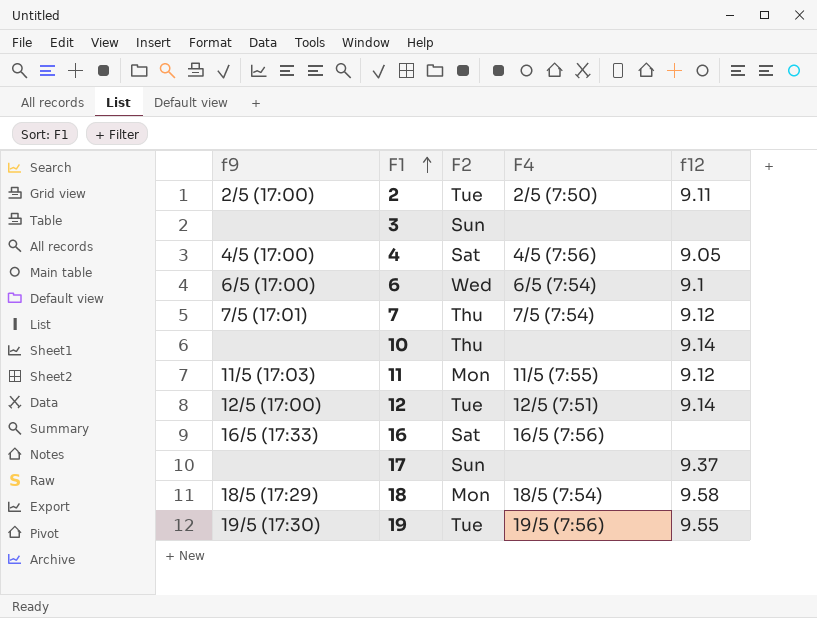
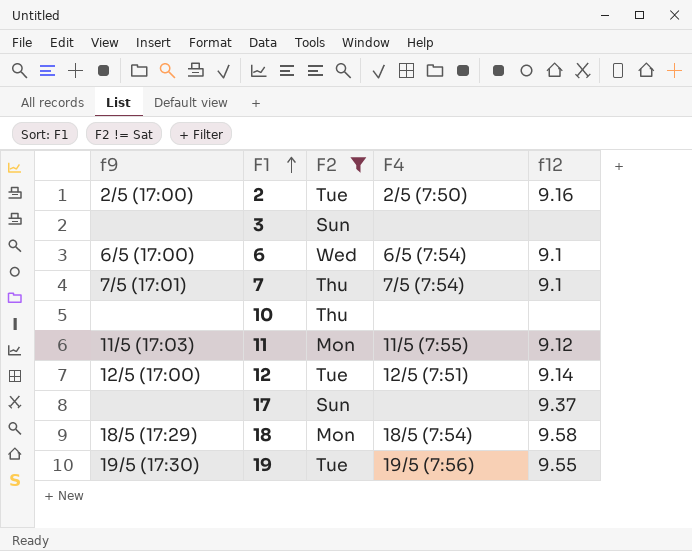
filter: none -> F2 != Sat
2 | f12: 9.11 -> 9.16
7 | f12: 9.12 -> 9.1
10 | f12: 9.14 -> none

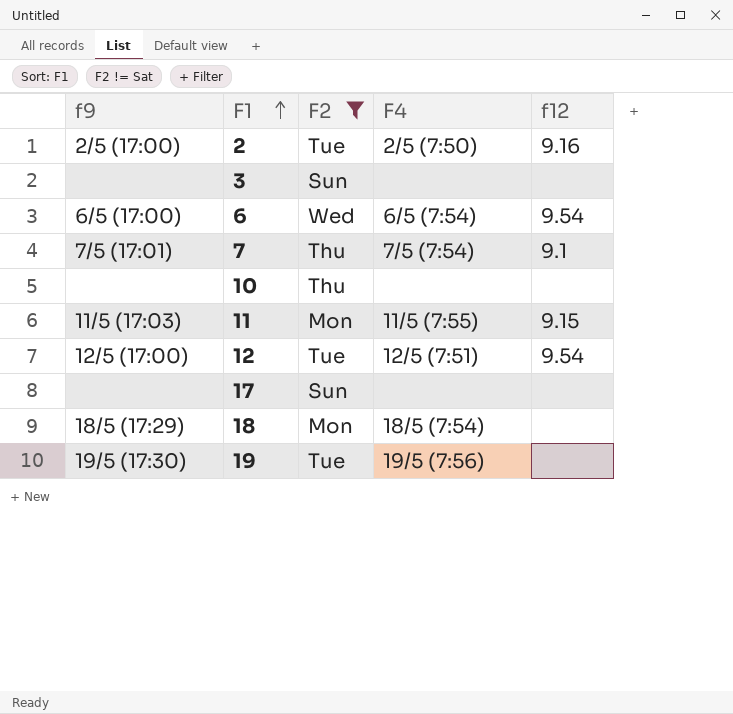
6 | f12: 9.1 -> 9.54
11 | f12: 9.12 -> 9.15
12 | f12: 9.14 -> 9.54
17 | f12: 9.37 -> none
18 | f12: 9.58 -> none
19 | f12: 9.55 -> none

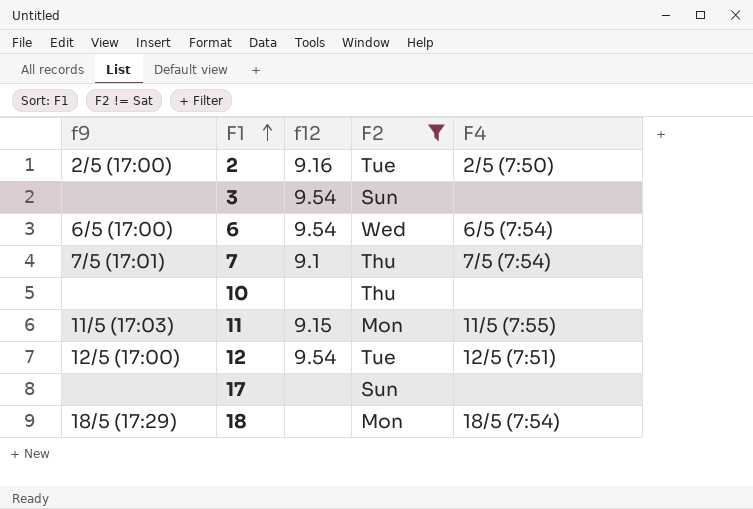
column f12 | position: 5 -> 3
row 19: 19/5 (17:30) | Tue | 19/5 (7:56) | none -> none
3 | f12: none -> 9.54

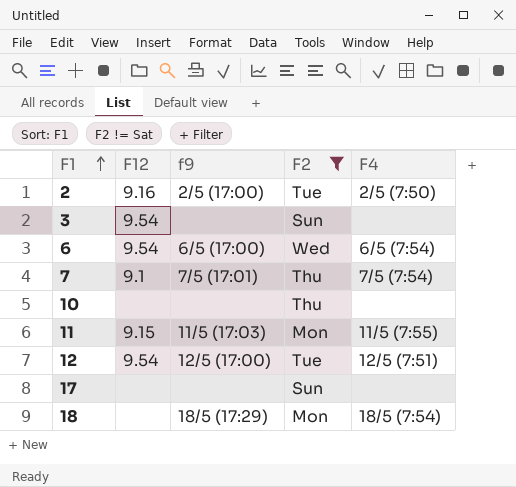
column name: f12 -> F12
column f9 | position: 1 -> 3

